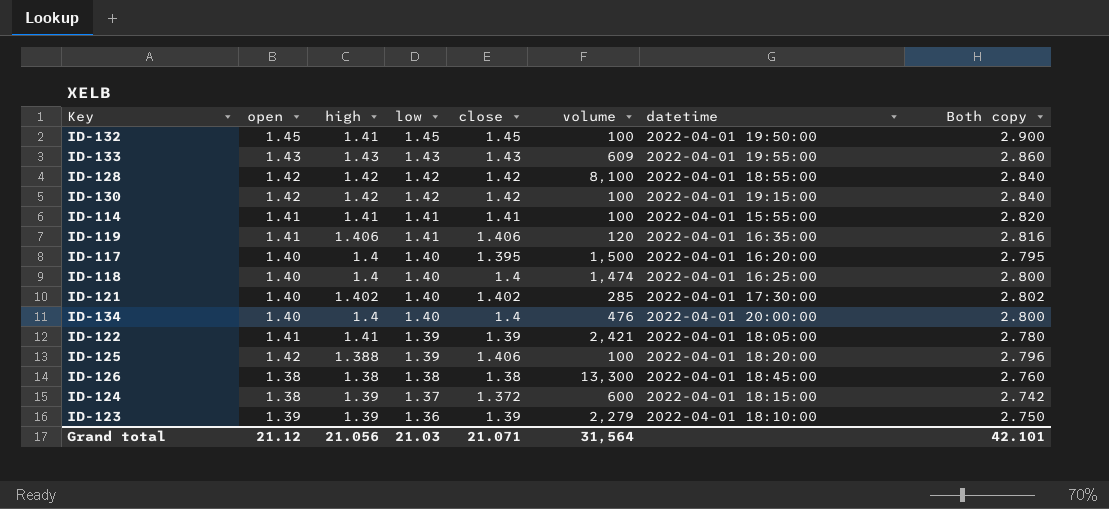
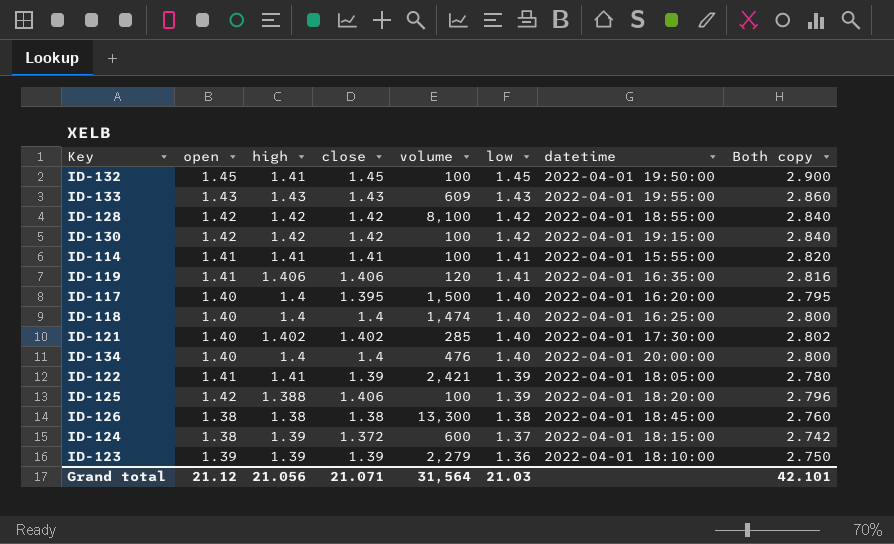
column low | position: 4 -> 6

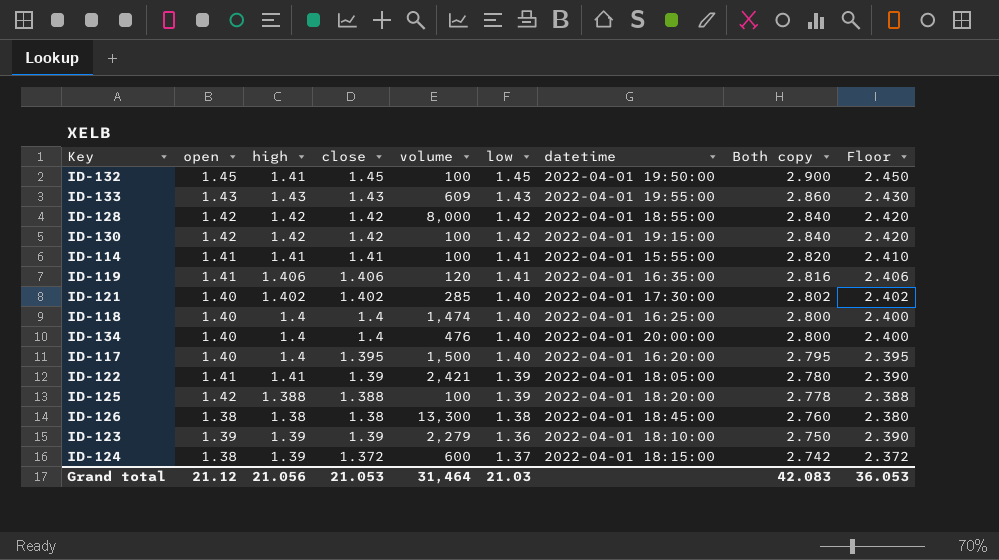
row order: low descending -> Both copy descending
column Floor | formula: none -> [close] + 1
ID-128 | volume: 8,100 -> 8,000
ID-125 | close: 1.406 -> 1.388
ID-125 | Both copy: 2.796 -> 2.778
Grand total | close: 21.071 -> 21.053
Grand total | volume: 31,564 -> 31,464
Grand total | Both copy: 42.101 -> 42.083

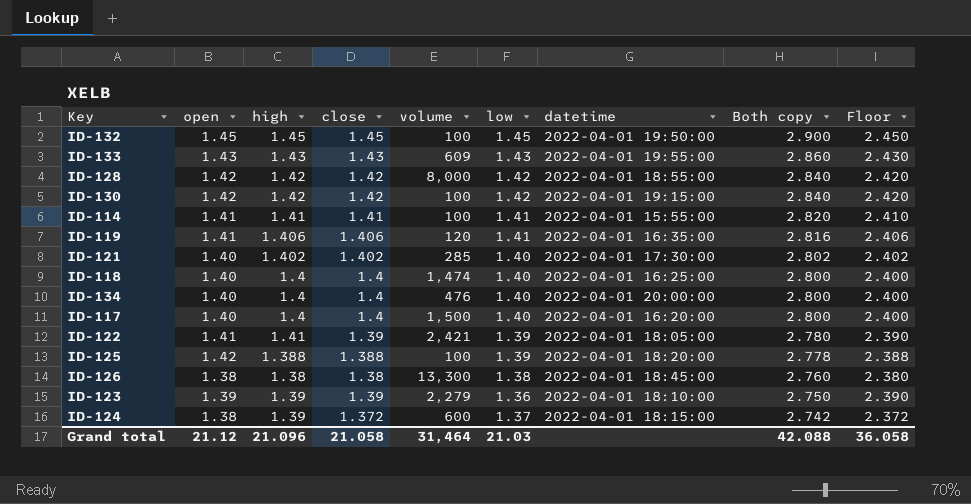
ID-132 | high: 1.41 -> 1.45
ID-117 | close: 1.395 -> 1.4
ID-117 | Both copy: 2.795 -> 2.800
ID-117 | Floor: 2.395 -> 2.400
Grand total | high: 21.056 -> 21.096
Grand total | close: 21.053 -> 21.058
Grand total | Both copy: 42.083 -> 42.088
Grand total | Floor: 36.053 -> 36.058

